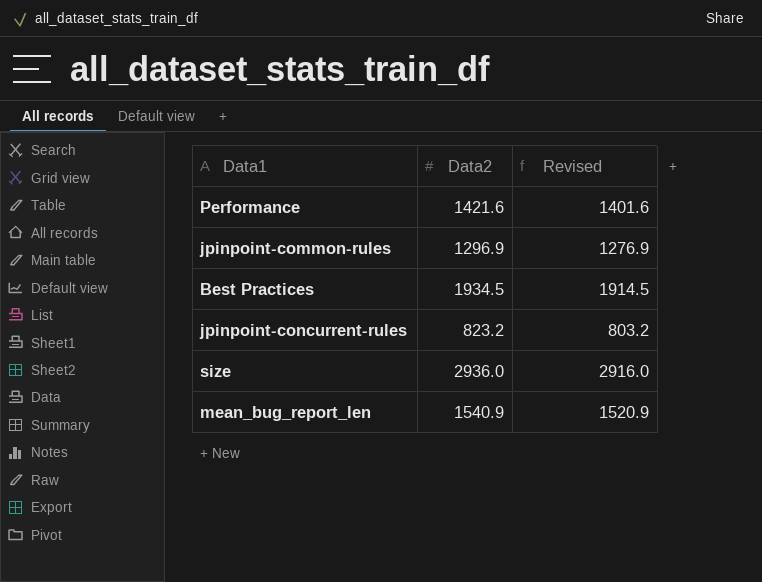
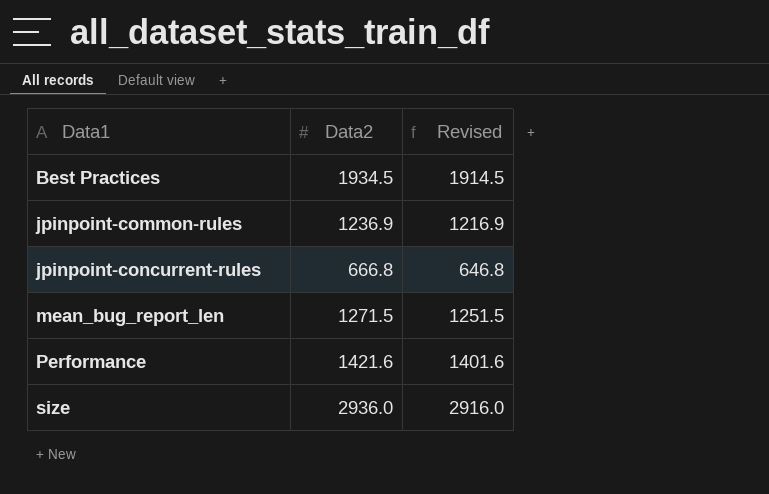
row order: none -> Data1 ascending
jpinpoint-common-rules | Data2: 1296.9 -> 1236.9
jpinpoint-common-rules | Revised: 1276.9 -> 1216.9
jpinpoint-concurrent-rules | Data2: 823.2 -> 666.8
jpinpoint-concurrent-rules | Revised: 803.2 -> 646.8
mean_bug_report_len | Data2: 1540.9 -> 1271.5
mean_bug_report_len | Revised: 1520.9 -> 1251.5

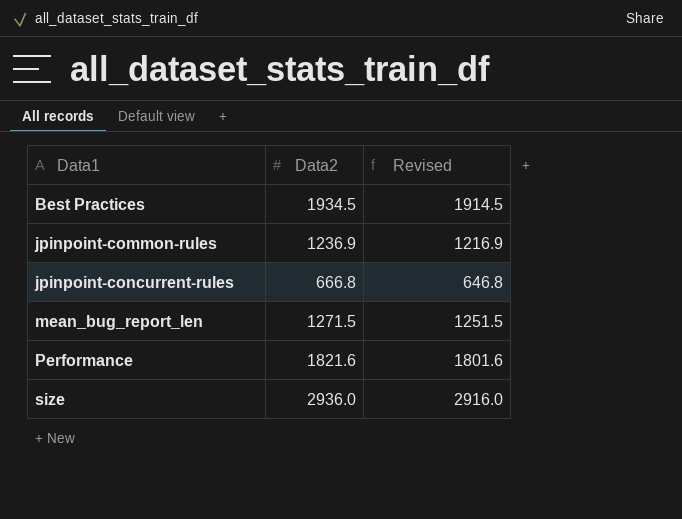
Performance | Data2: 1421.6 -> 1821.6
Performance | Revised: 1401.6 -> 1801.6

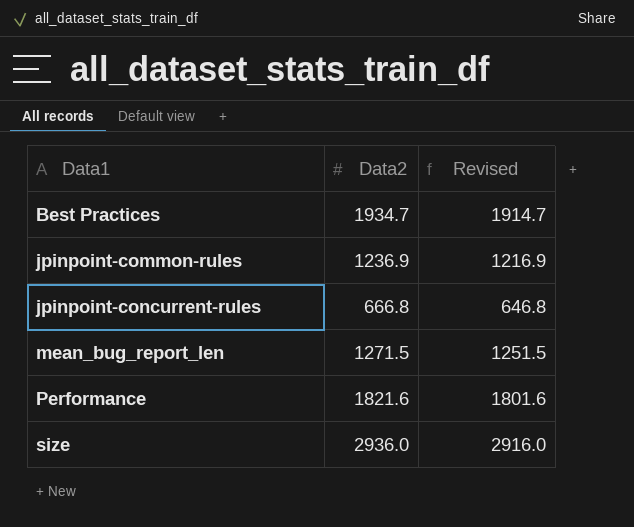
Best Practices | Data2: 1934.5 -> 1934.7
Best Practices | Revised: 1914.5 -> 1914.7

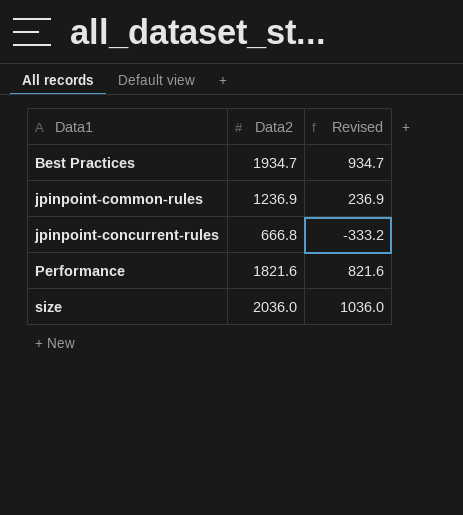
column Revised | formula: [Data2] - 20 -> [Data2] - 1000
row mean_bug_report_len: 1271.5 | 1251.5 -> none
size | Data2: 2936.0 -> 2036.0

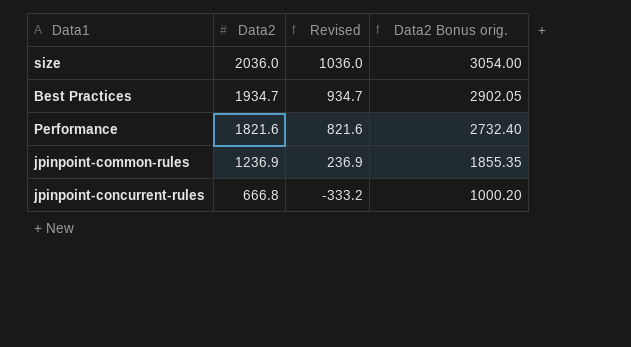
row order: Data1 ascending -> Data2 descending
column Data2 Bonus orig. | formula: none -> [Data2] * 1.5

